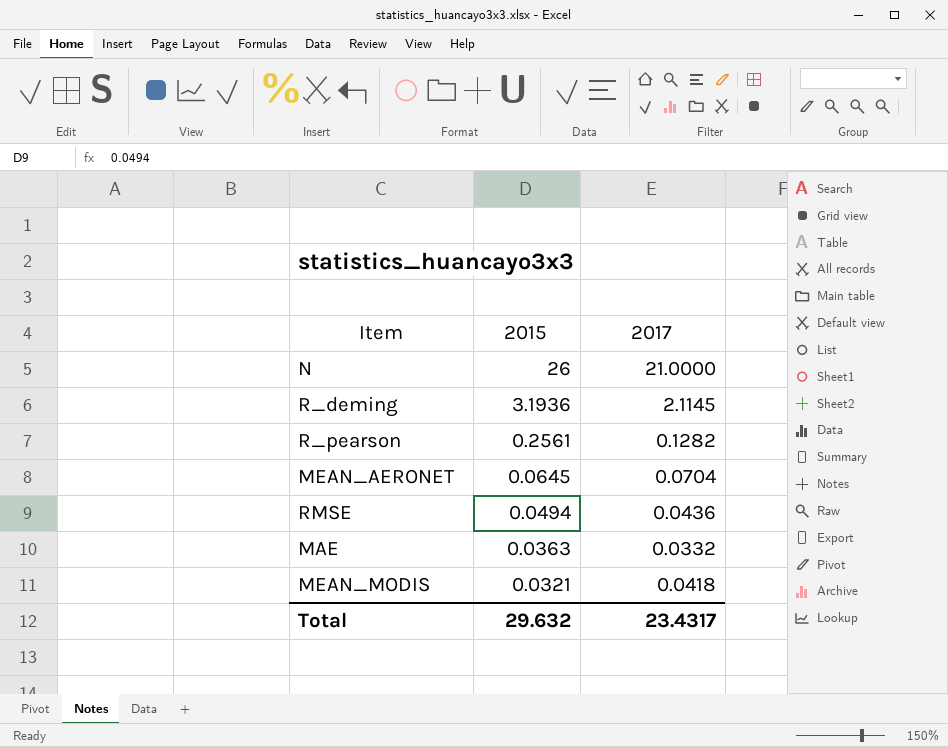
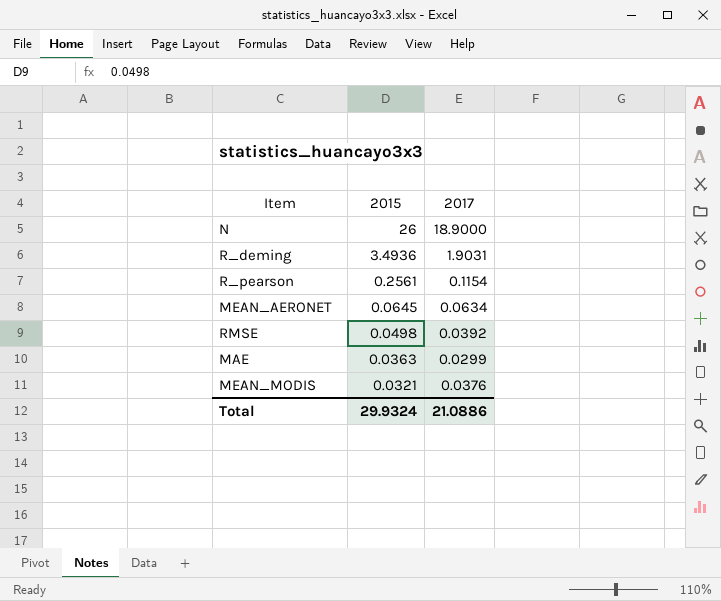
N | 2017: 21.0000 -> 18.9000
R_deming | 2015: 3.1936 -> 3.4936
R_deming | 2017: 2.1145 -> 1.9031
R_pearson | 2017: 0.1282 -> 0.1154
MEAN_AERONET | 2017: 0.0704 -> 0.0634
RMSE | 2015: 0.0494 -> 0.0498
RMSE | 2017: 0.0436 -> 0.0392
MAE | 2017: 0.0332 -> 0.0299
MEAN_MODIS | 2017: 0.0418 -> 0.0376
Total | 2015: 29.632 -> 29.9324
Total | 2017: 23.4317 -> 21.0886

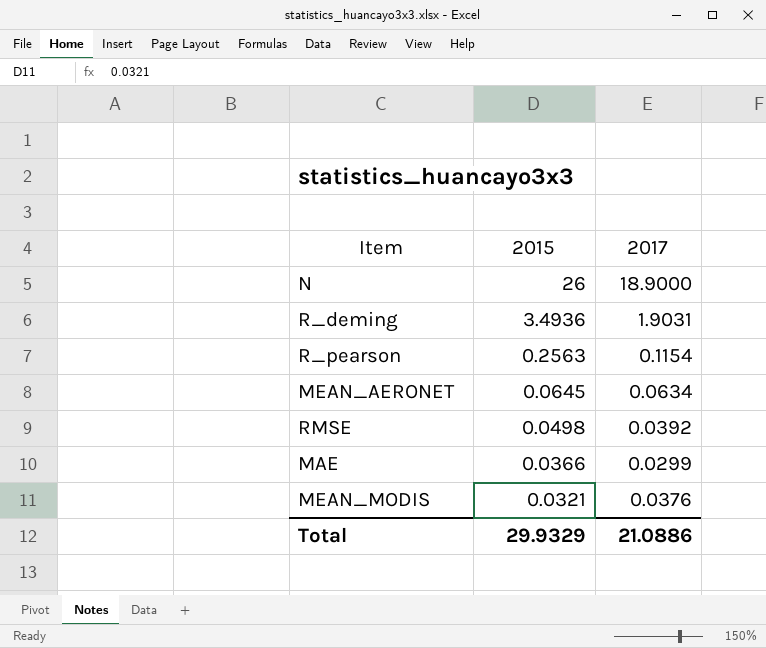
R_pearson | 2015: 0.2561 -> 0.2563
MAE | 2015: 0.0363 -> 0.0366
Total | 2015: 29.9324 -> 29.9329

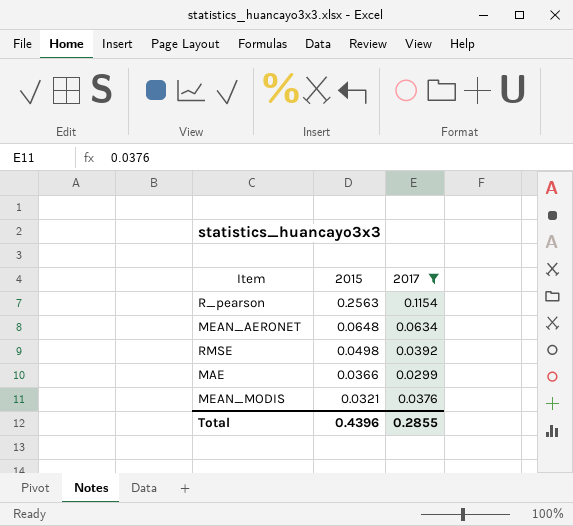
filter: none -> 2017 <= 0.1154
MEAN_AERONET | 2015: 0.0645 -> 0.0648
Total | 2015: 29.9329 -> 0.4396
Total | 2017: 21.0886 -> 0.2855

